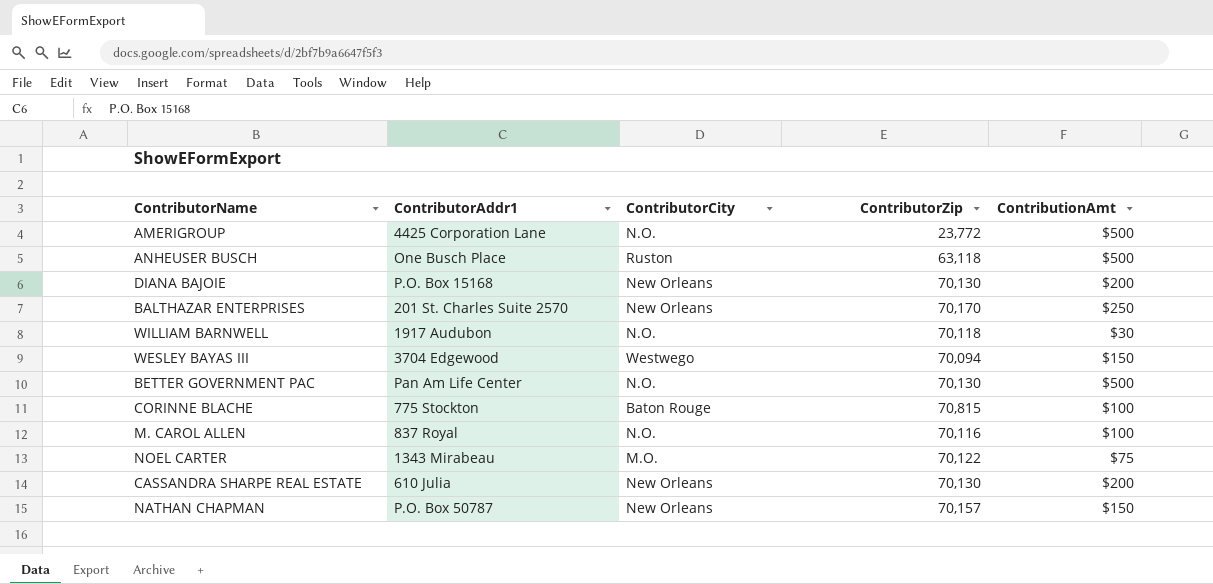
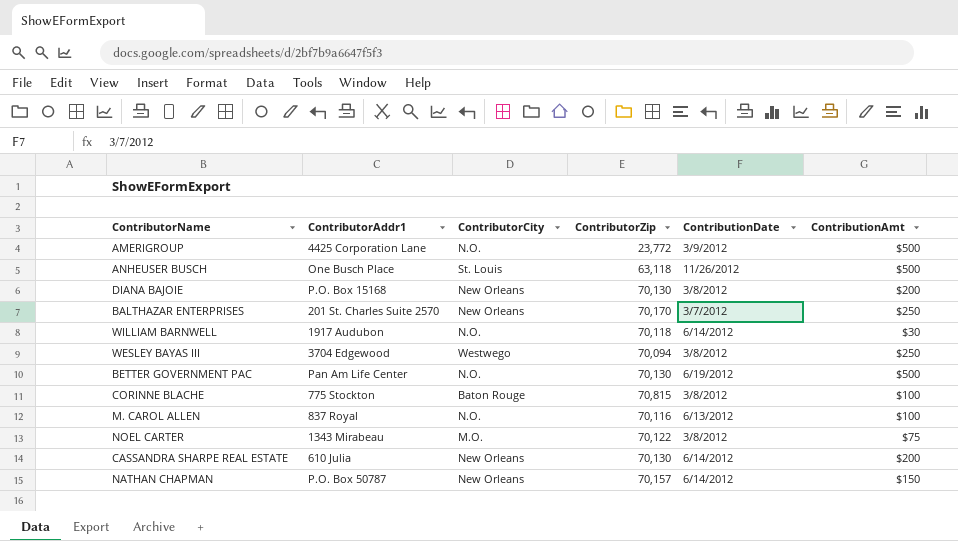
column ContributionDate | position: none -> 5
ANHEUSER BUSCH | ContributorCity: Ruston -> St. Louis
WESLEY BAYAS III | ContributionAmt: $150 -> $250

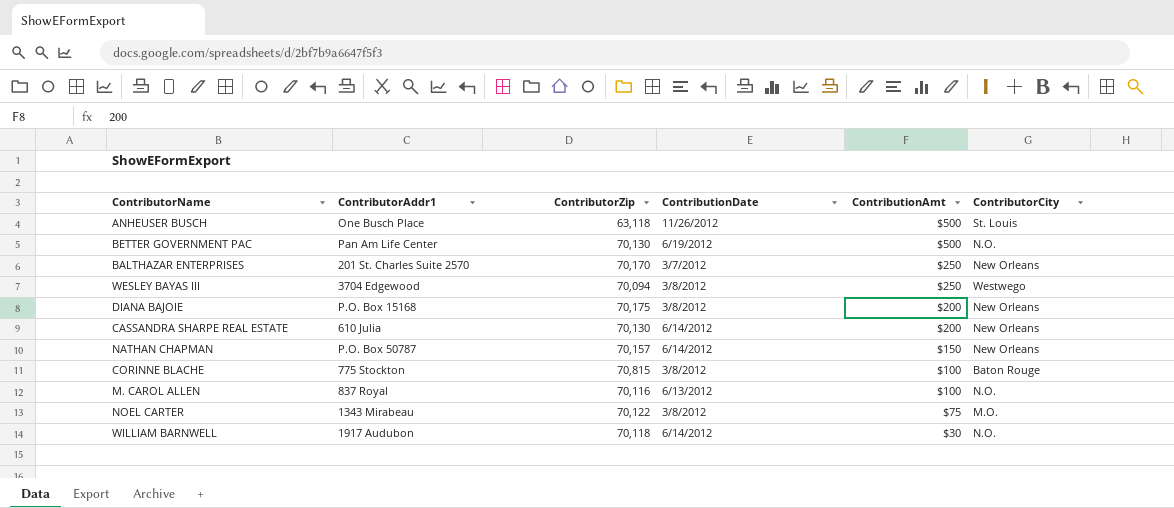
row order: none -> ContributionAmt descending
column ContributorCity | position: 3 -> 6
row AMERIGROUP: 4425 Corporation Lane | N.O. | 23,772 | 3/9/2012 | $500 -> none
DIANA BAJOIE | ContributorZip: 70,130 -> 70,175

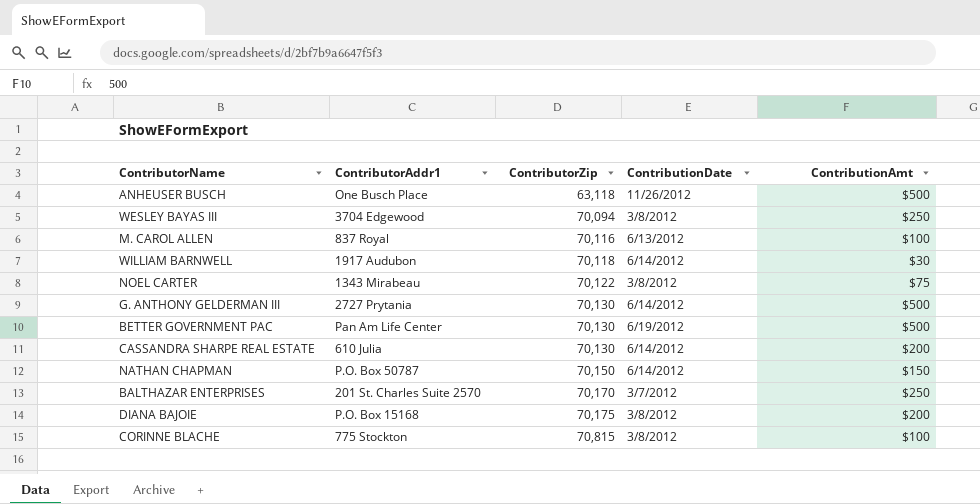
row order: ContributionAmt descending -> ContributorZip ascending
column ContributorCity | position: 6 -> none
row G. ANTHONY GELDERMAN III: none -> 2727 Prytania | 70,130 | 6/14/2012 | $500
NATHAN CHAPMAN | ContributorZip: 70,157 -> 70,150

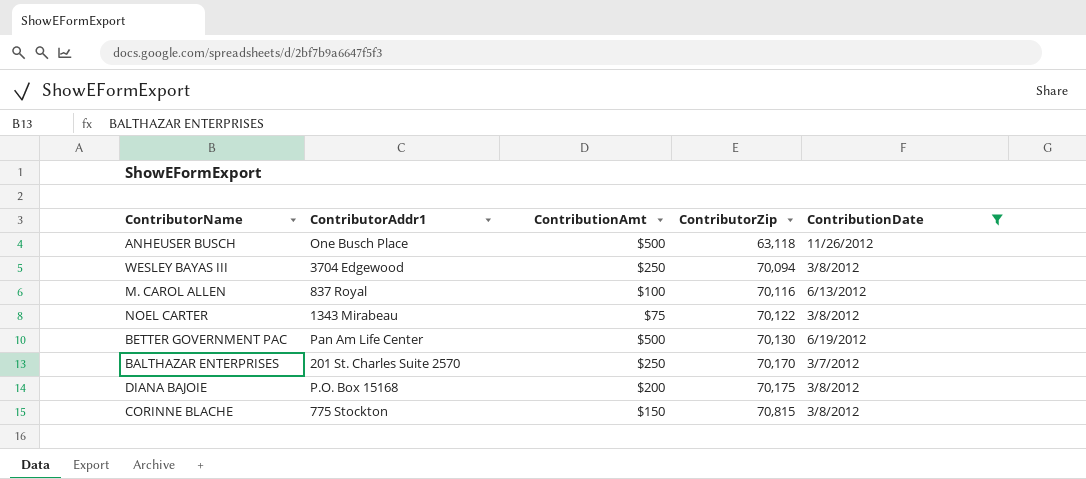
filter: none -> ContributionDate != 6/14/2012
column ContributionAmt | position: 5 -> 3
CORINNE BLACHE | ContributionAmt: $100 -> $150

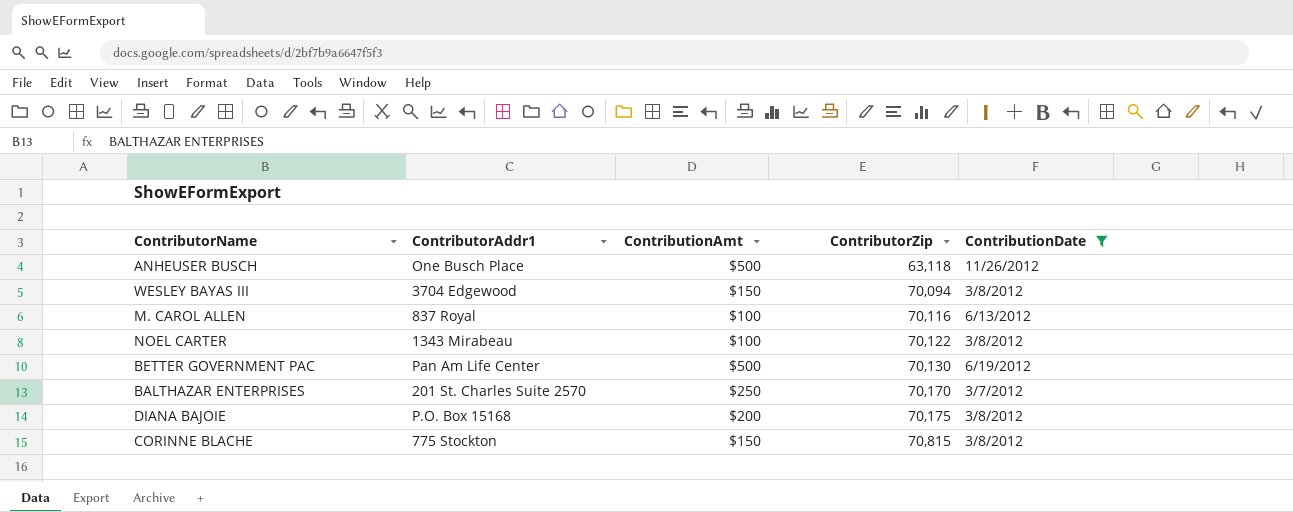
WESLEY BAYAS III | ContributionAmt: $250 -> $150
NOEL CARTER | ContributionAmt: $75 -> $100

